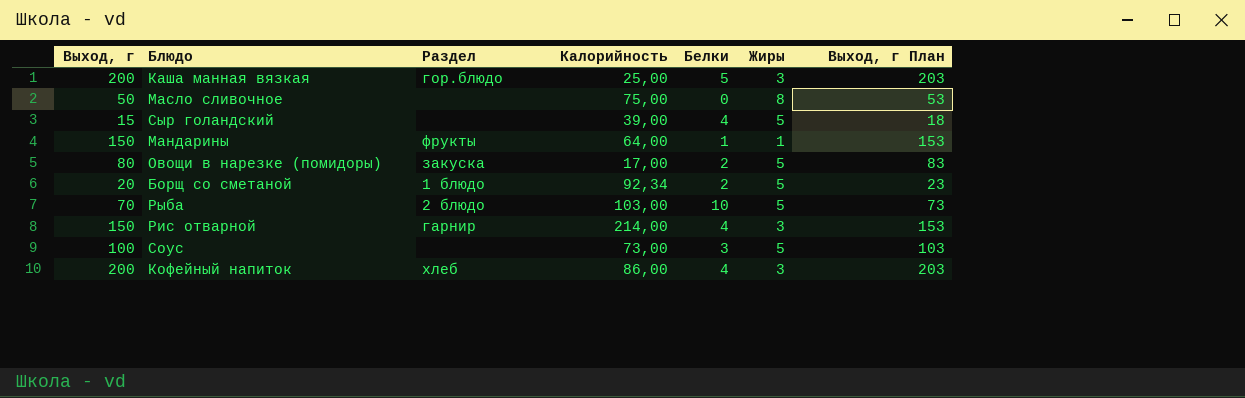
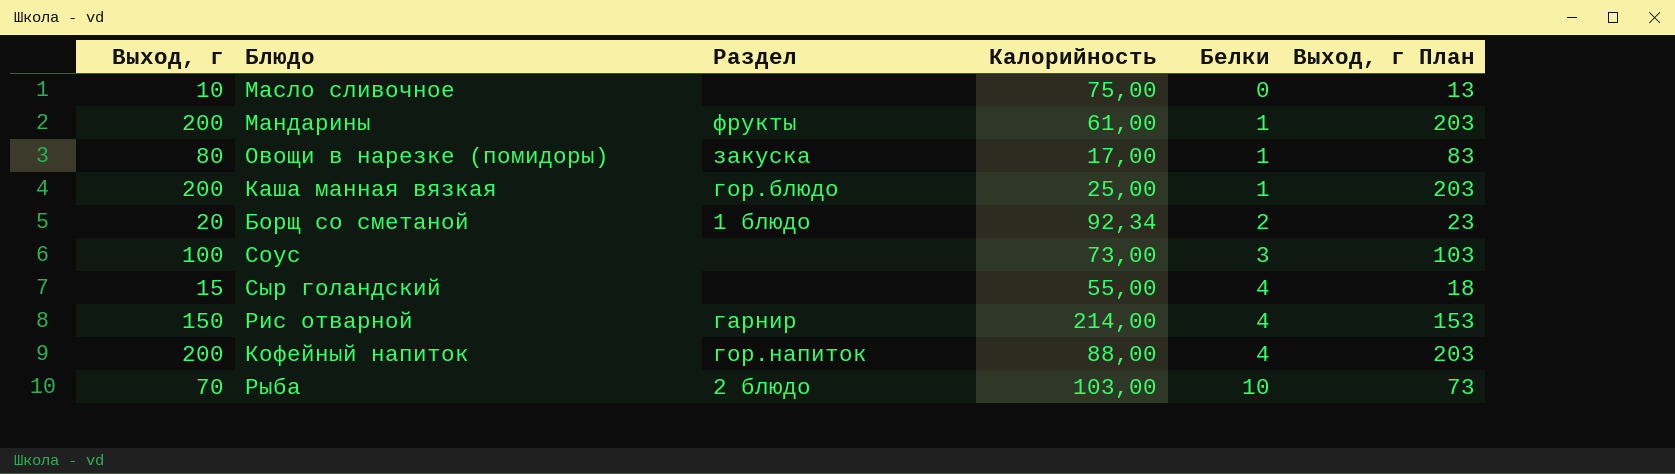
row order: none -> Белки ascending
column Жиры | position: 6 -> none
Масло сливочное | Выход, г: 50 -> 10
Масло сливочное | Выход, г План: 53 -> 13
Мандарины | Выход, г: 150 -> 200
Мандарины | Калорийность: 64,00 -> 61,00
Мандарины | Выход, г План: 153 -> 203
Овощи в нарезке (помидоры) | Белки: 2 -> 1
Каша манная вязкая | Белки: 5 -> 1
Сыр голандский | Калорийность: 39,00 -> 55,00
Кофейный напиток | Раздел: хлеб -> гор.напиток
Кофейный напиток | Калорийность: 86,00 -> 88,00

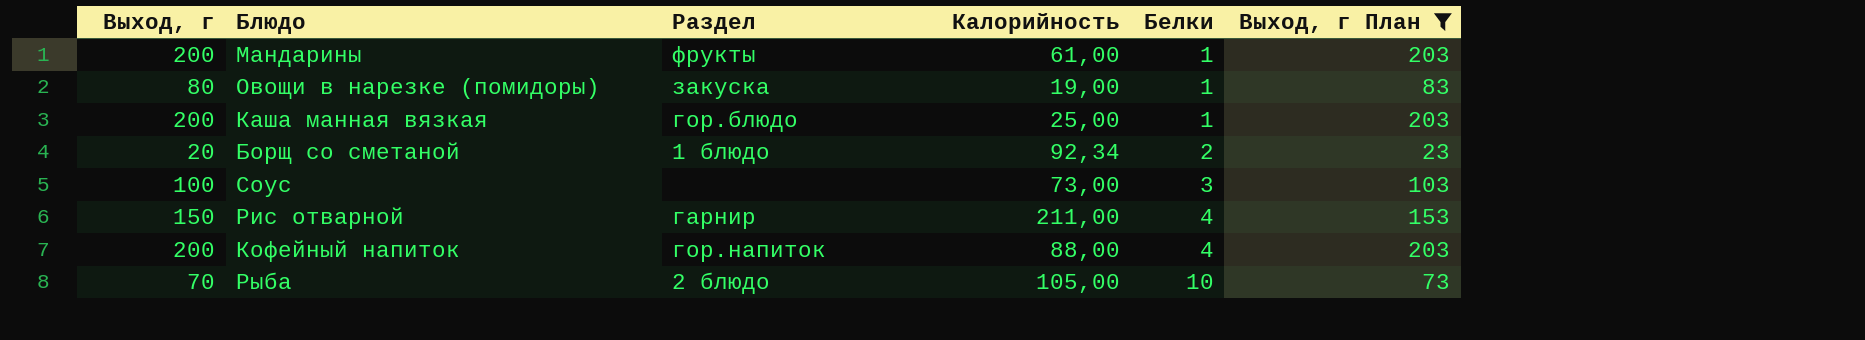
filter: none -> Выход, г План >= 23
Овощи в нарезке (помидоры) | Калорийность: 17,00 -> 19,00
Рис отварной | Калорийность: 214,00 -> 211,00
Рыба | Калорийность: 103,00 -> 105,00

